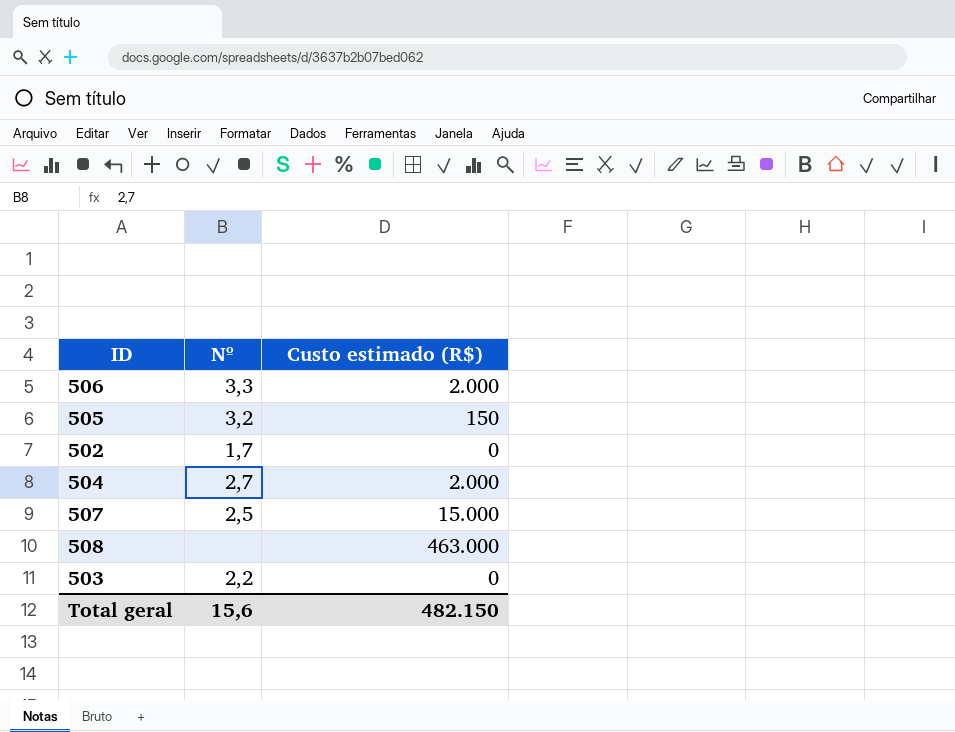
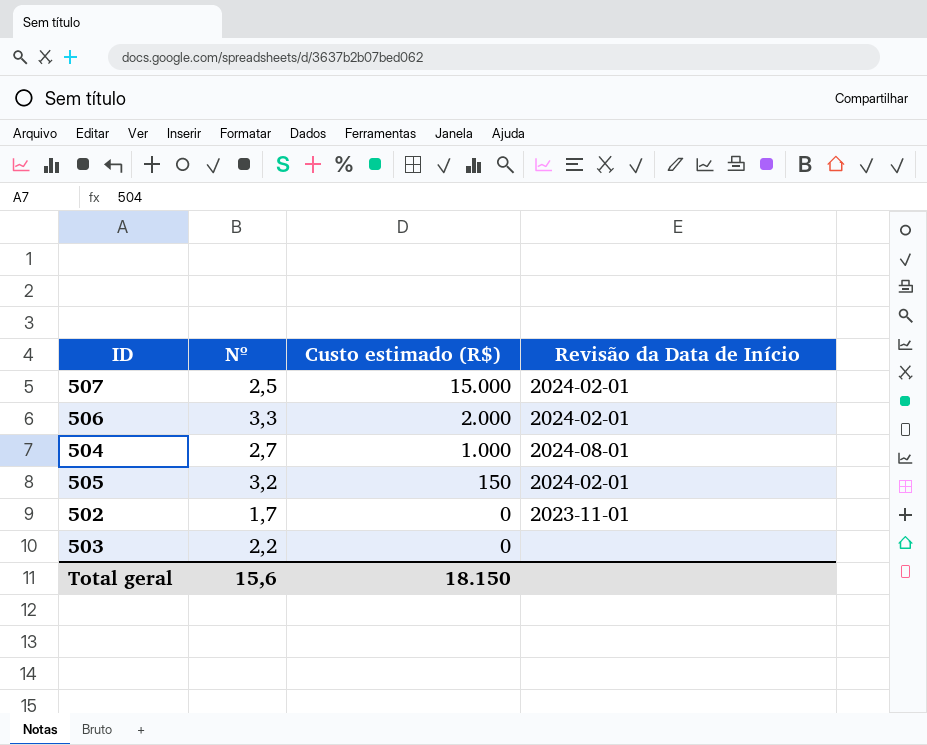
row order: none -> Custo estimado (R$) descending
column Revisão da Data de Início | position: none -> 4
row 508: none | 463.000 -> none
504 | Custo estimado (R$): 2.000 -> 1.000
Total geral | Custo estimado (R$): 482.150 -> 18.150

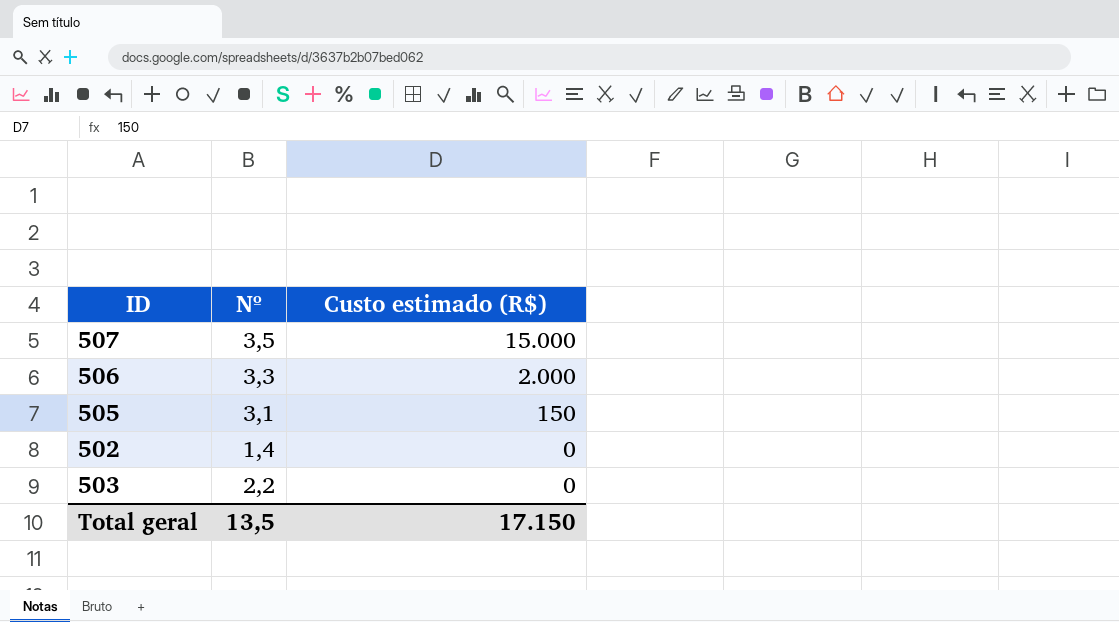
column Revisão da Data de Início | position: 4 -> none
row 504: 2,7 | 1.000 | 2024-08-01 -> none
507 | Nº: 2,5 -> 3,5
505 | Nº: 3,2 -> 3,1
502 | Nº: 1,7 -> 1,4
Total geral | Nº: 15,6 -> 13,5
Total geral | Custo estimado (R$): 18.150 -> 17.150

